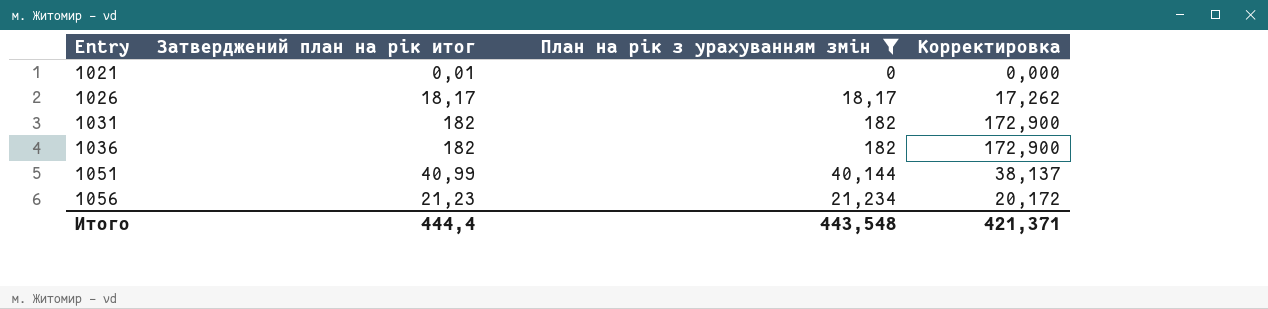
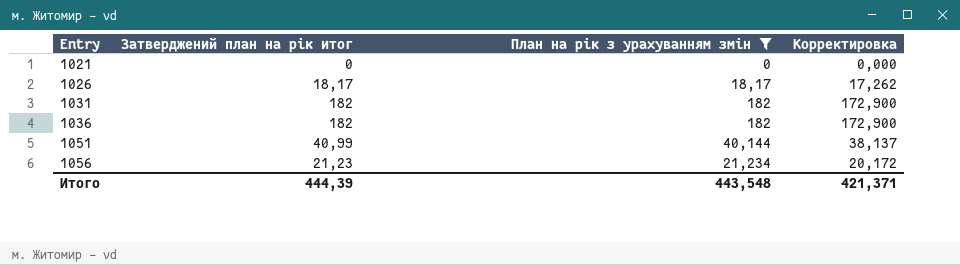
1021 | Затверджений план на рік итог: 0,01 -> 0
Итого | Затверджений план на рік итог: 444,4 -> 444,39

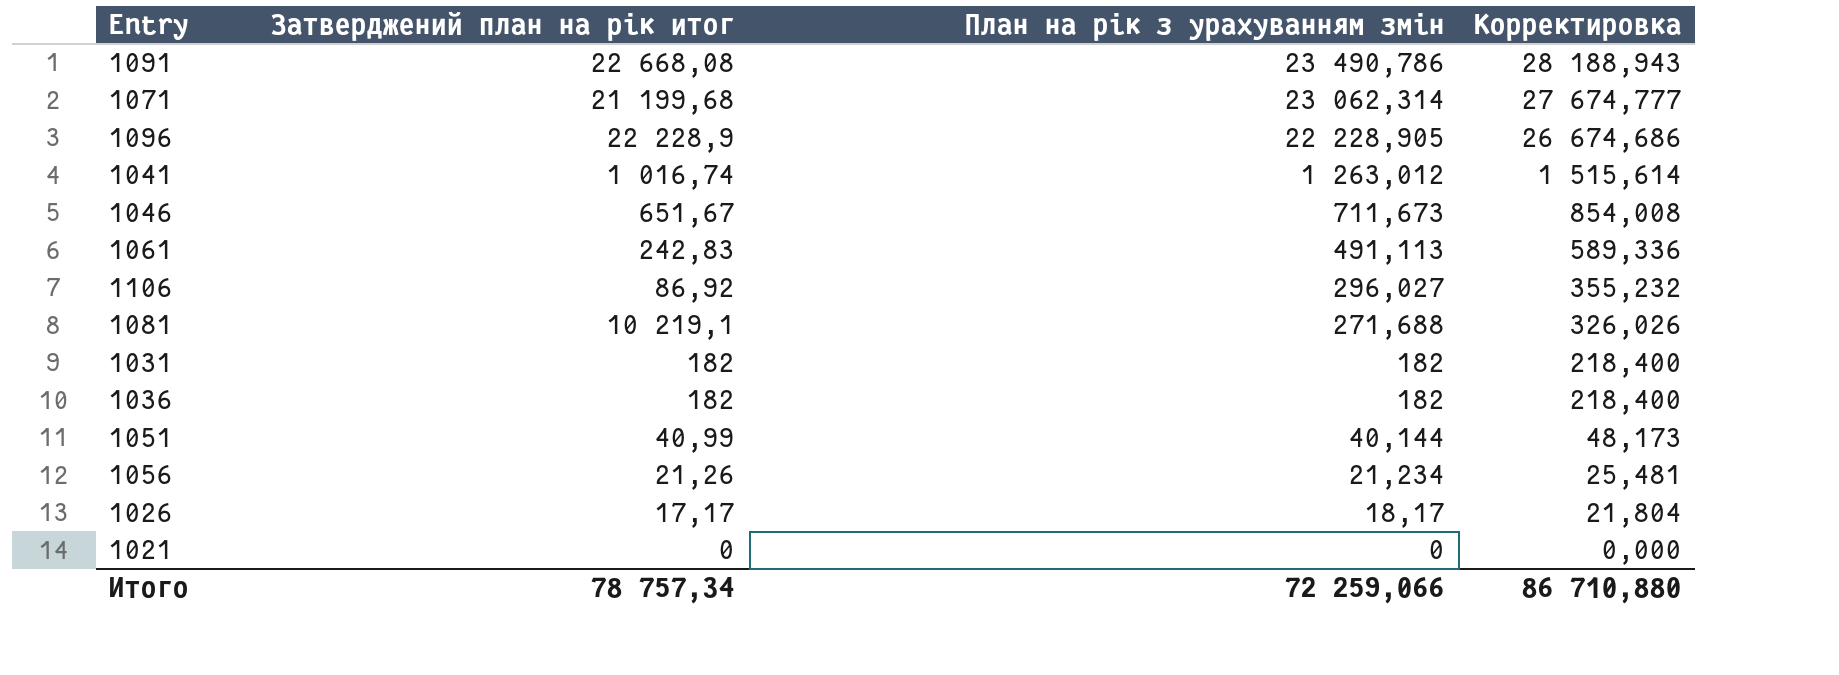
filter: План на рік з урахуванням змін <= 182 -> none
row order: Entry ascending -> План на рік з урахуванням змін descending
column Корректировка | formula: [План на рік з урахуванням змін] * 0,95 -> [План на рік з урахуванням змін] * 1,2
1056 | Затверджений план на рік итог: 21,23 -> 21,26
1026 | Затверджений план на рік итог: 18,17 -> 17,17
Итого | Затверджений план на рік итог: 444,39 -> 78 757,34
Итого | План на рік з урахуванням змін: 443,548 -> 72 259,066
Итого | Корректировка: 421,371 -> 86 710,880

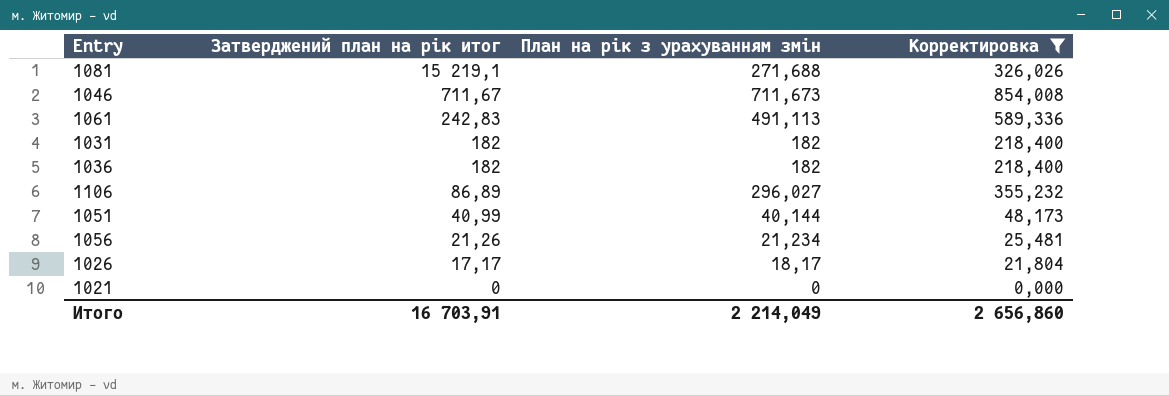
filter: none -> Корректировка <= 854,008
row order: План на рік з урахуванням змін descending -> Затверджений план на рік итог descending
1081 | Затверджений план на рік итог: 10 219,1 -> 15 219,1
1046 | Затверджений план на рік итог: 651,67 -> 711,67
1106 | Затверджений план на рік итог: 86,92 -> 86,89
Итого | Затверджений план на рік итог: 78 757,34 -> 16 703,91
Итого | План на рік з урахуванням змін: 72 259,066 -> 2 214,049
Итого | Корректировка: 86 710,880 -> 2 656,860

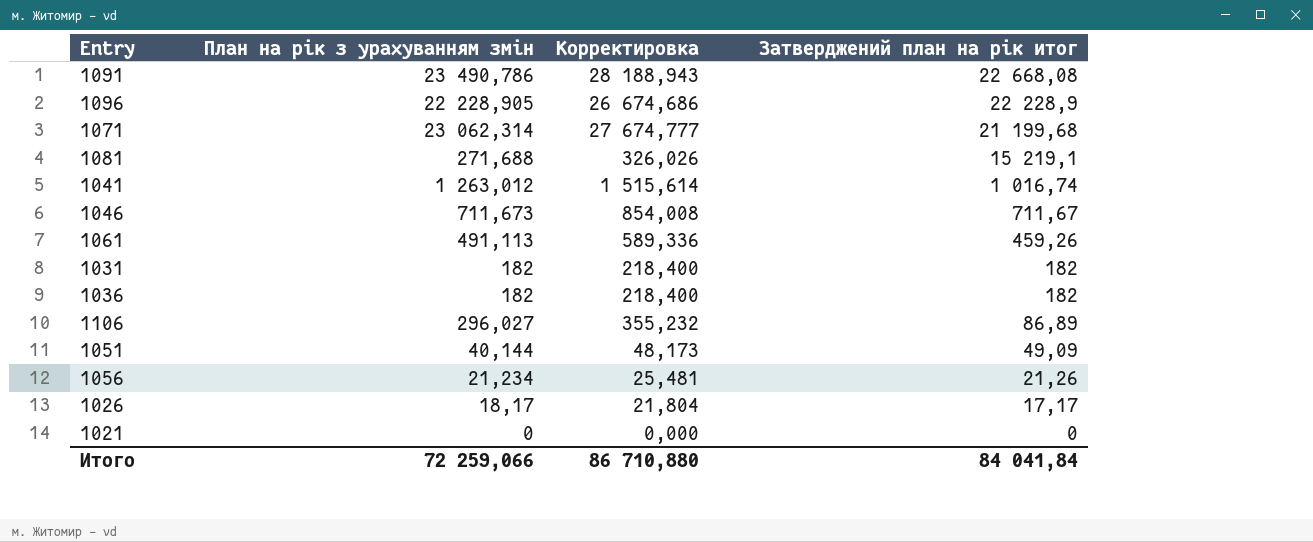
filter: Корректировка <= 854,008 -> none
column Затверджений план на рік итог | position: 2 -> 4
1061 | Затверджений план на рік итог: 242,83 -> 459,26
1051 | Затверджений план на рік итог: 40,99 -> 49,09
Итого | План на рік з урахуванням змін: 2 214,049 -> 72 259,066
Итого | Корректировка: 2 656,860 -> 86 710,880
Итого | Затверджений план на рік итог: 16 703,91 -> 84 041,84

